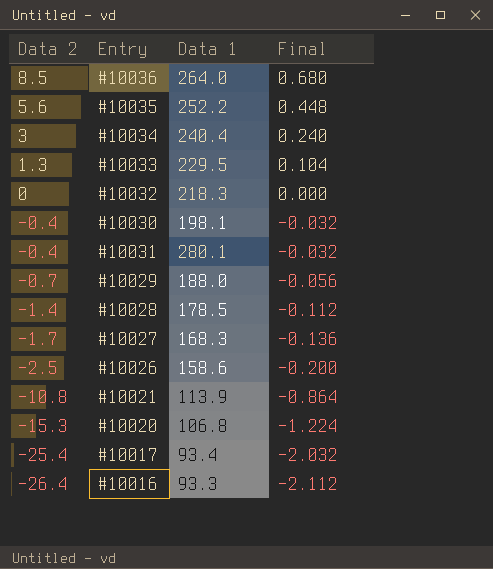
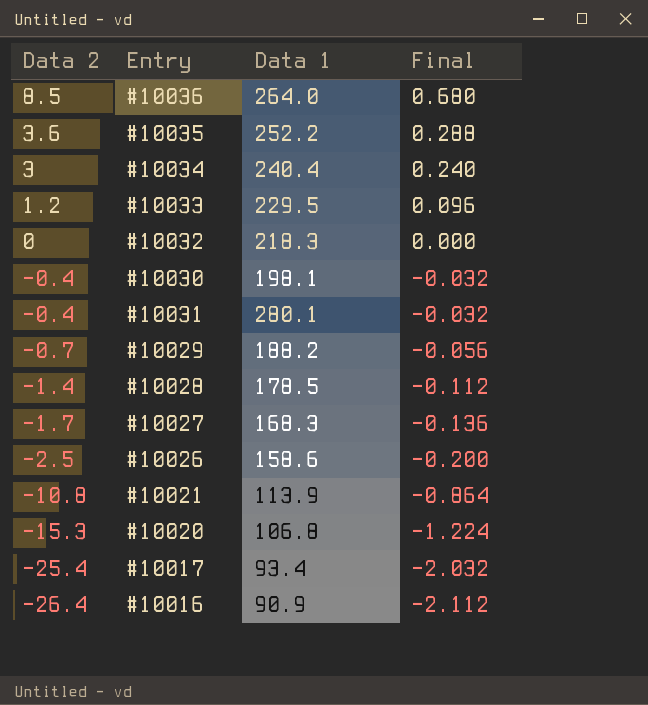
#10035 | Data 2: 5.6 -> 3.6
#10035 | Final: 0.448 -> 0.288
#10033 | Data 2: 1.3 -> 1.2
#10033 | Final: 0.104 -> 0.096
#10029 | Data 1: 188.0 -> 188.2
#10016 | Data 1: 93.3 -> 90.9

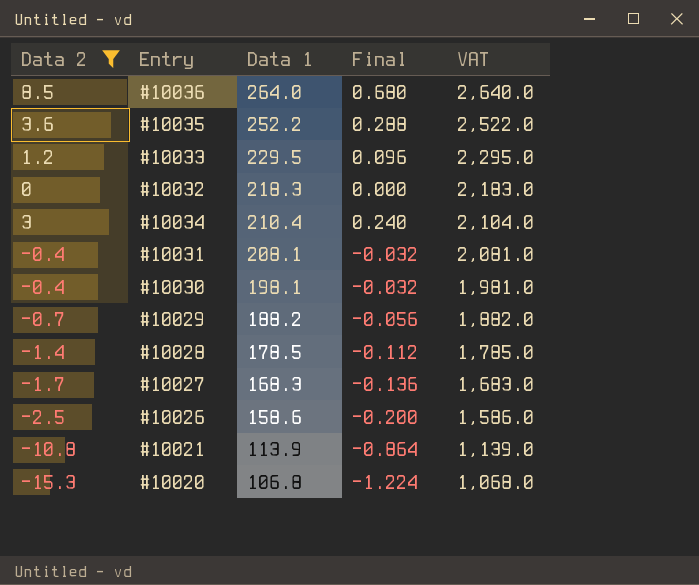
filter: none -> Data 2 >= -15.3
row order: Data 2 descending -> Data 1 descending
column VAT | formula: none -> [Data 1] * 10
#10034 | Data 1: 240.4 -> 210.4
#10031 | Data 1: 280.1 -> 208.1

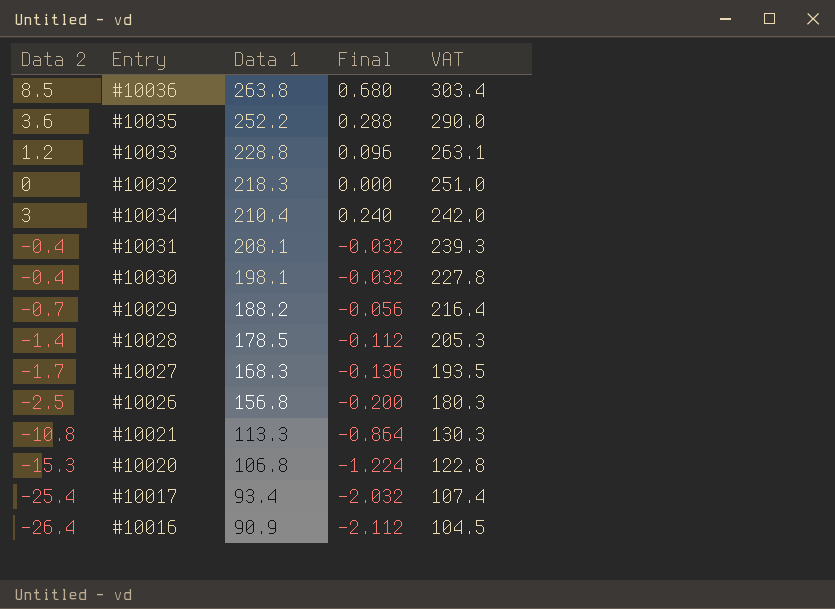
filter: Data 2 >= -15.3 -> none
column VAT | formula: [Data 1] * 10 -> [Data 1] * 1.15
#10036 | Data 1: 264.0 -> 263.8
#10033 | Data 1: 229.5 -> 228.8
#10026 | Data 1: 158.6 -> 156.8
#10021 | Data 1: 113.9 -> 113.3

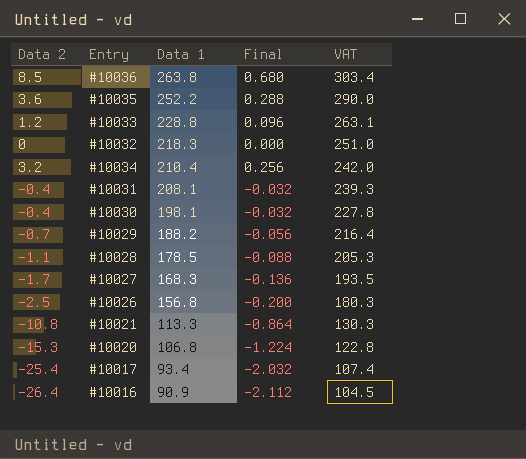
#10034 | Data 2: 3 -> 3.2
#10034 | Final: 0.240 -> 0.256
#10028 | Data 2: -1.4 -> -1.1
#10028 | Final: -0.112 -> -0.088

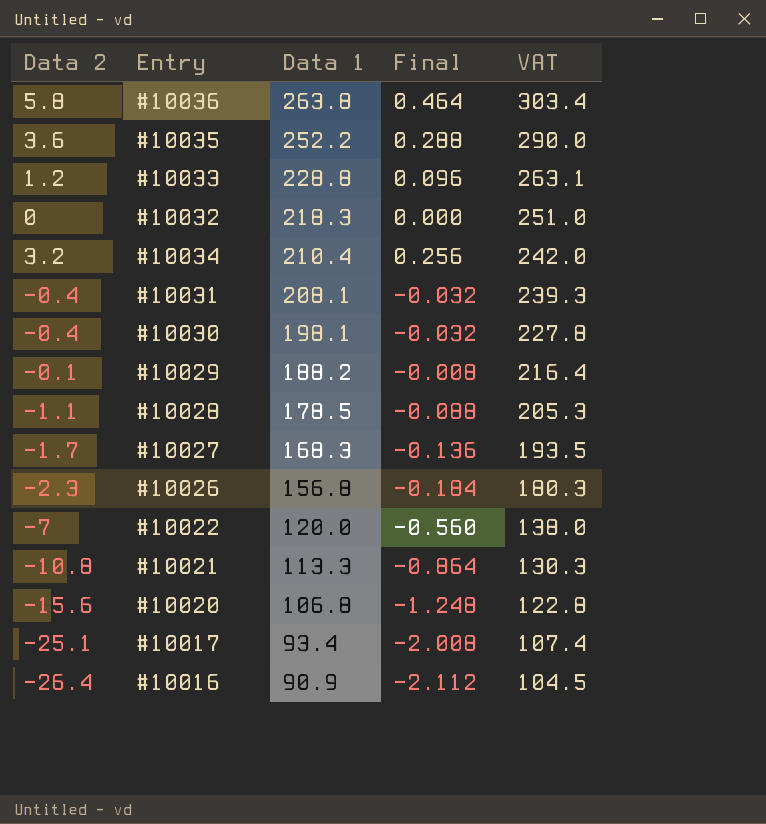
#10036 | Data 2: 8.5 -> 5.8
#10036 | Final: 0.680 -> 0.464
#10029 | Data 2: -0.7 -> -0.1
#10029 | Final: -0.056 -> -0.008
#10026 | Data 2: -2.5 -> -2.3
#10026 | Final: -0.200 -> -0.184
row #10022: none -> -7 | 120.0 | -0.560 | 138.0
#10020 | Data 2: -15.3 -> -15.6
#10020 | Final: -1.224 -> -1.248
#10017 | Data 2: -25.4 -> -25.1
#10017 | Final: -2.032 -> -2.008

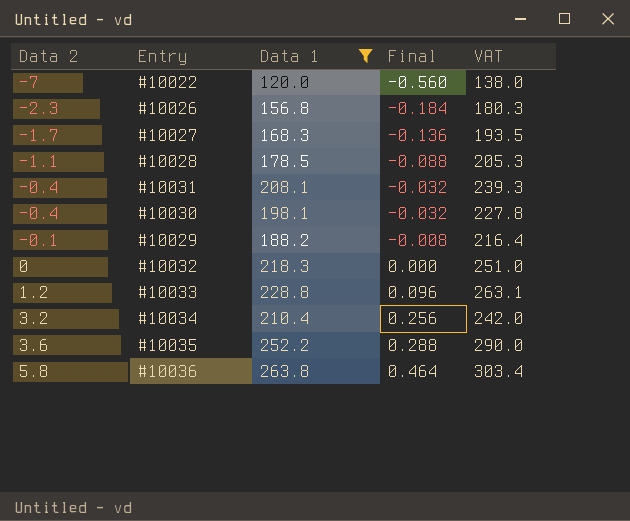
filter: none -> Data 1 >= 120.0
row order: Data 1 descending -> Data 2 ascending

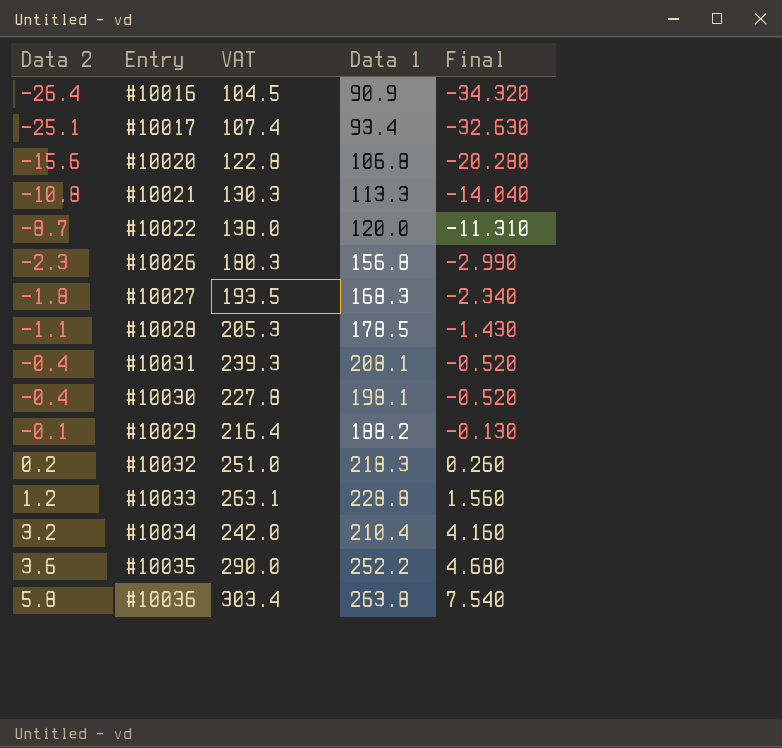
filter: Data 1 >= 120.0 -> none
column VAT | position: 5 -> 3
column Final | formula: [Data 2] * 0.08 -> [Data 2] * 1.3
#10022 | Data 2: -7 -> -8.7
#10027 | Data 2: -1.7 -> -1.8
#10032 | Data 2: 0 -> 0.2

